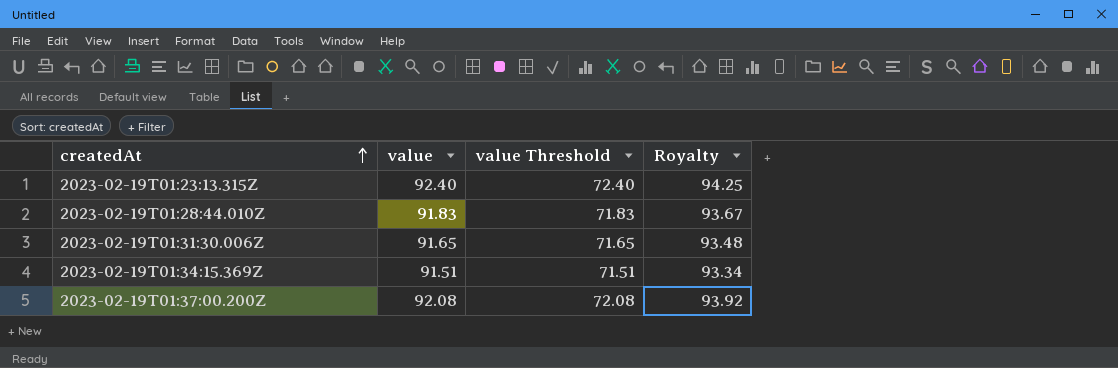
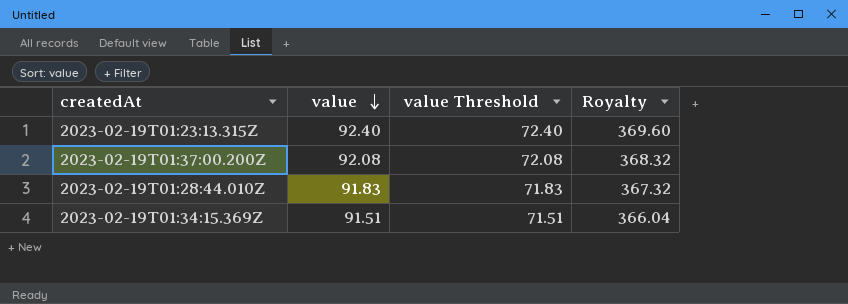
row order: createdAt ascending -> value descending
column Royalty | formula: [value] * 1.02 -> [value] * 4
row 2023-02-19T01:31:30.006Z: 91.65 | 71.65 | 93.48 -> none

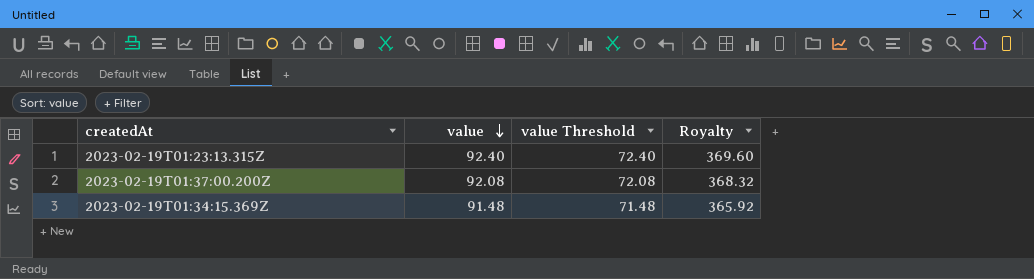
row 2023-02-19T01:28:44.010Z: 91.83 | 71.83 | 367.32 -> none
2023-02-19T01:34:15.369Z | value: 91.51 -> 91.48
2023-02-19T01:34:15.369Z | value Threshold: 71.51 -> 71.48
2023-02-19T01:34:15.369Z | Royalty: 366.04 -> 365.92

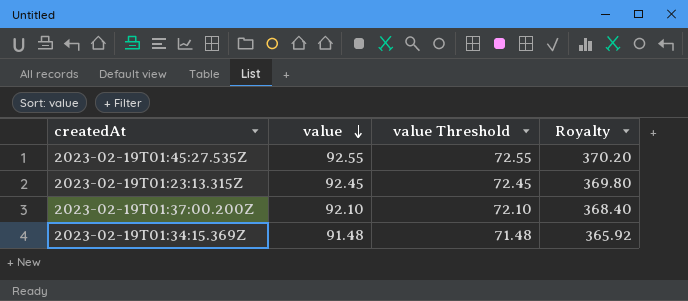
row 2023-02-19T01:45:27.535Z: none -> 92.55 | 72.55 | 370.20
2023-02-19T01:23:13.315Z | value: 92.40 -> 92.45
2023-02-19T01:23:13.315Z | value Threshold: 72.40 -> 72.45
2023-02-19T01:23:13.315Z | Royalty: 369.60 -> 369.80
2023-02-19T01:37:00.200Z | value: 92.08 -> 92.10
2023-02-19T01:37:00.200Z | value Threshold: 72.08 -> 72.10
2023-02-19T01:37:00.200Z | Royalty: 368.32 -> 368.40

